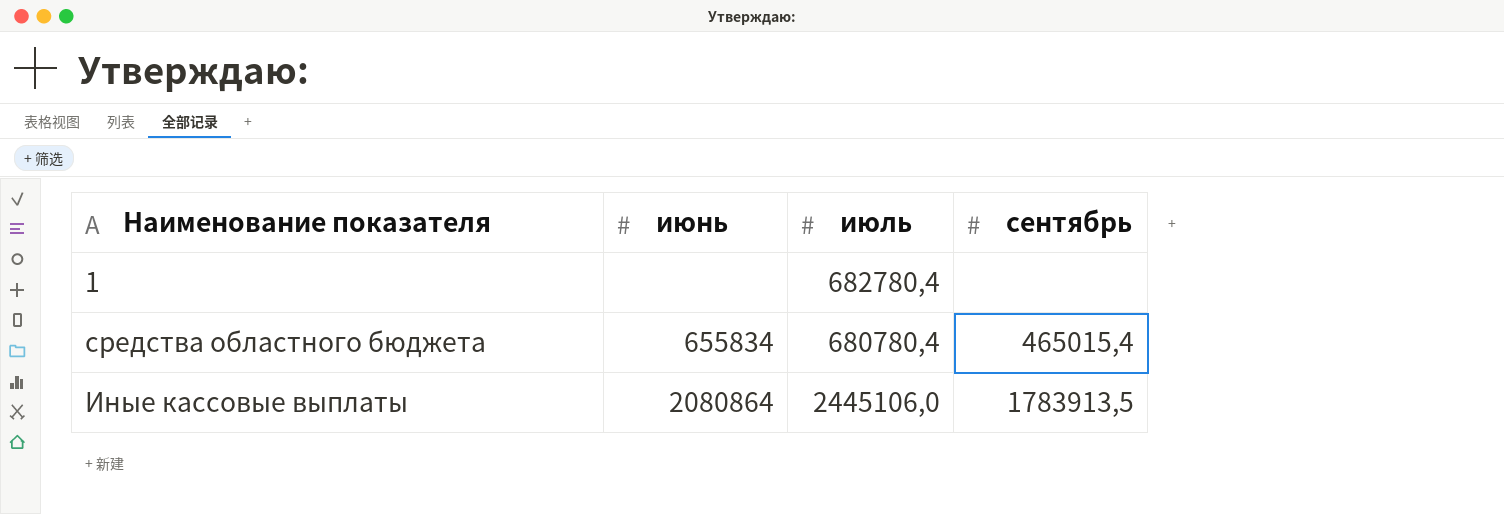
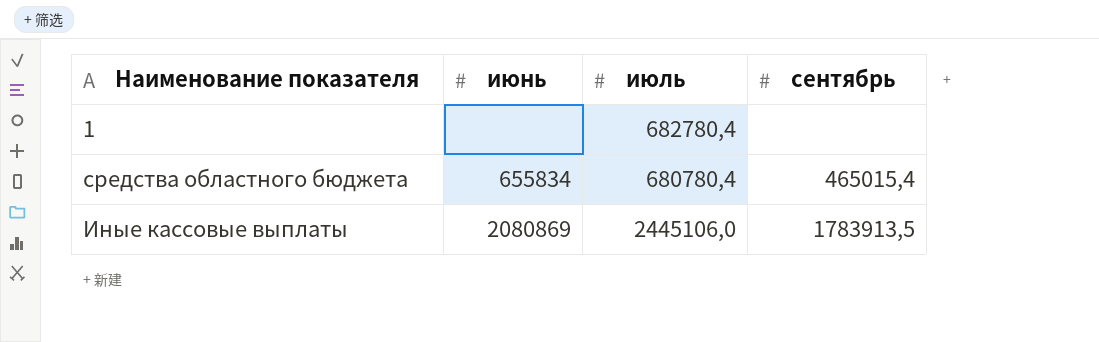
Иные кассовые выплаты | июнь: 2080864 -> 2080869

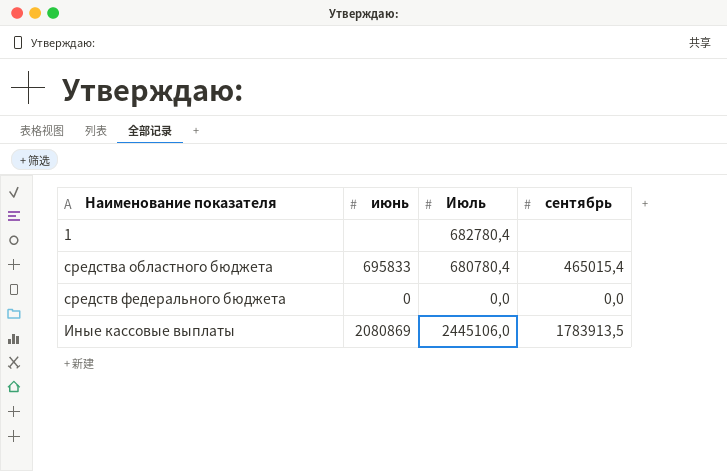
column name: июль -> Июль
средства областного бюджета | июнь: 655834 -> 695833
row средств федерального бюджета: none -> 0 | 0,0 | 0,0

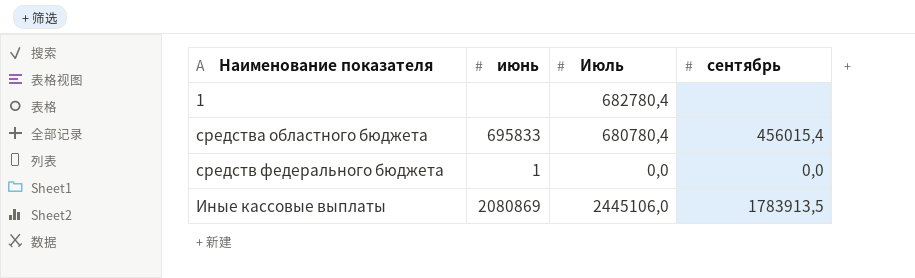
средства областного бюджета | сентябрь: 465015,4 -> 456015,4
средств федерального бюджета | июнь: 0 -> 1

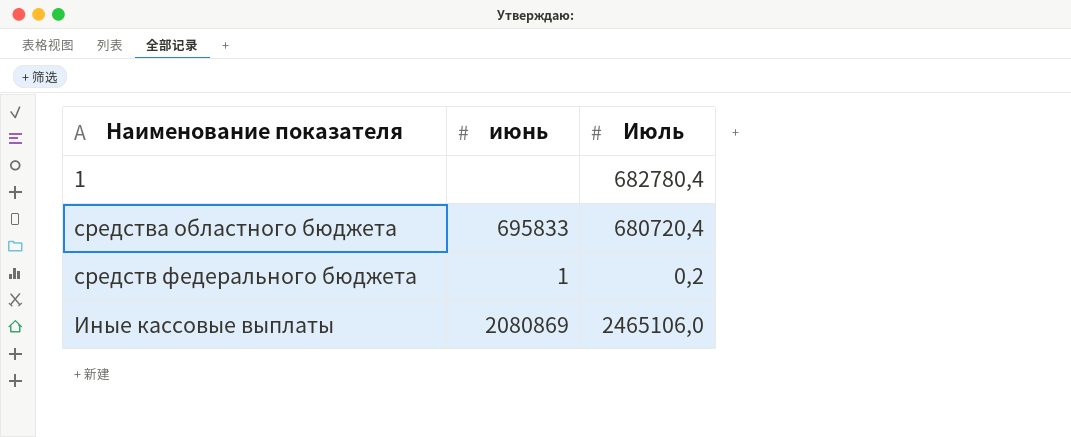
column сентябрь | position: 4 -> none
средства областного бюджета | Июль: 680780,4 -> 680720,4
средств федерального бюджета | Июль: 0,0 -> 0,2
Иные кассовые выплаты | Июль: 2445106,0 -> 2465106,0

